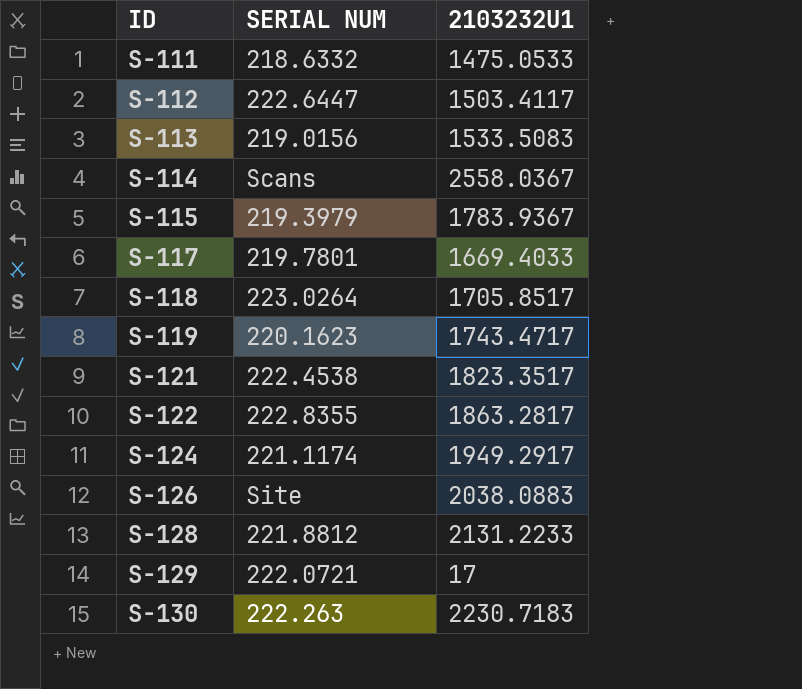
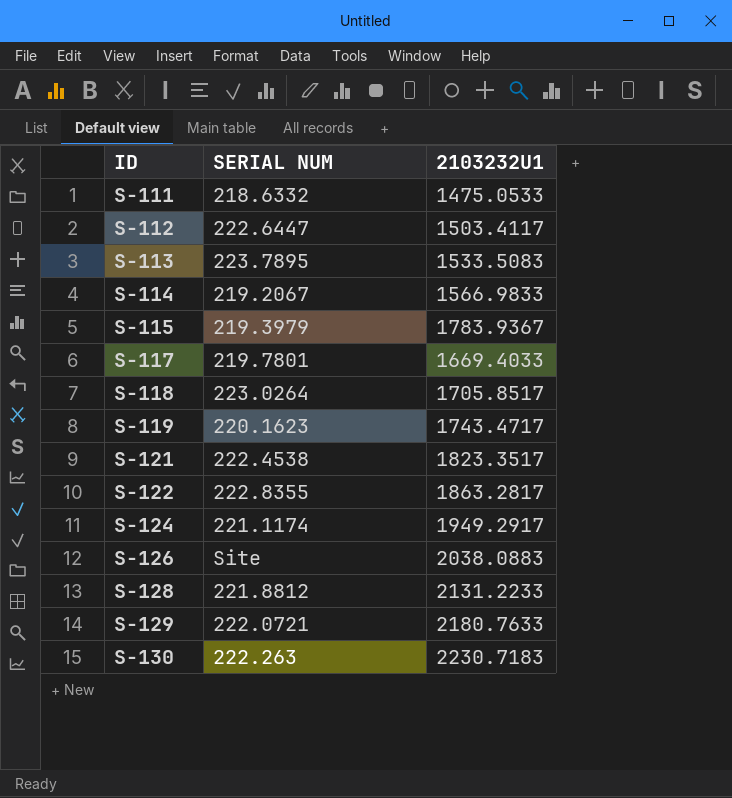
S-113 | SERIAL NUM: 219.0156 -> 223.7895
S-114 | SERIAL NUM: Scans -> 219.2067
S-114 | 2103232U1: 2558.0367 -> 1566.9833
S-129 | 2103232U1: 17 -> 2180.7633

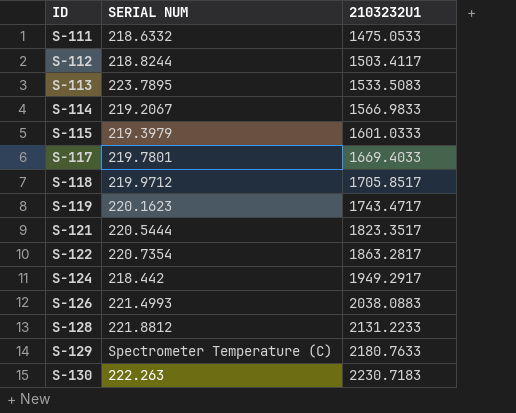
S-112 | SERIAL NUM: 222.6447 -> 218.8244
S-115 | 2103232U1: 1783.9367 -> 1601.0333
S-118 | SERIAL NUM: 223.0264 -> 219.9712
S-121 | SERIAL NUM: 222.4538 -> 220.5444
S-122 | SERIAL NUM: 222.8355 -> 220.7354
S-124 | SERIAL NUM: 221.1174 -> 218.442
S-126 | SERIAL NUM: Site -> 221.4993
S-129 | SERIAL NUM: 222.0721 -> Spectrometer Temperature (C)

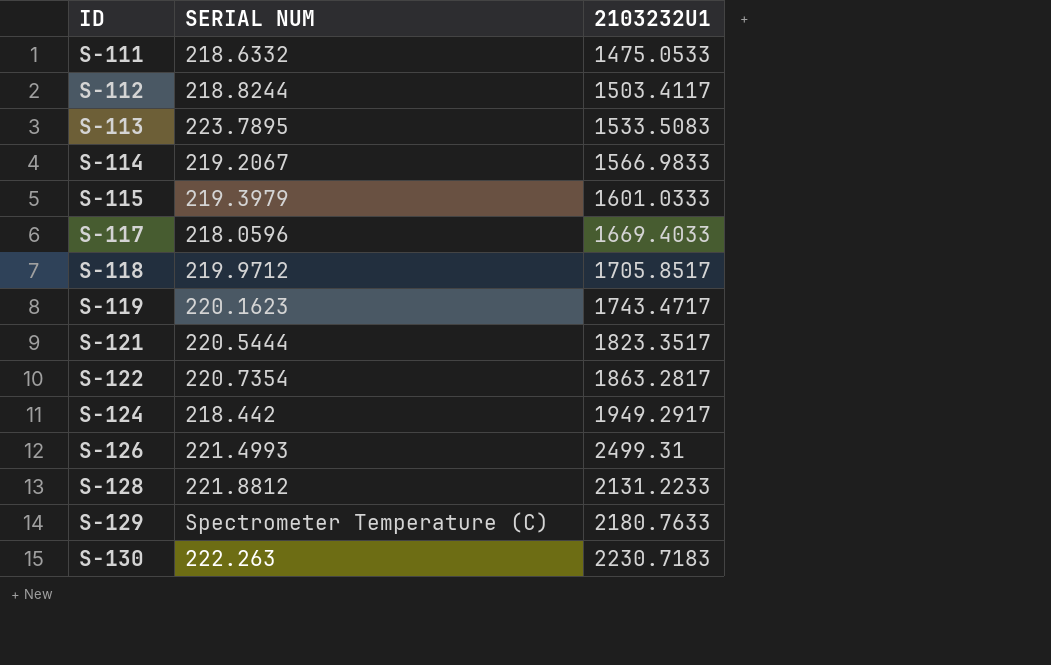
S-117 | SERIAL NUM: 219.7801 -> 218.0596
S-126 | 2103232U1: 2038.0883 -> 2499.31

